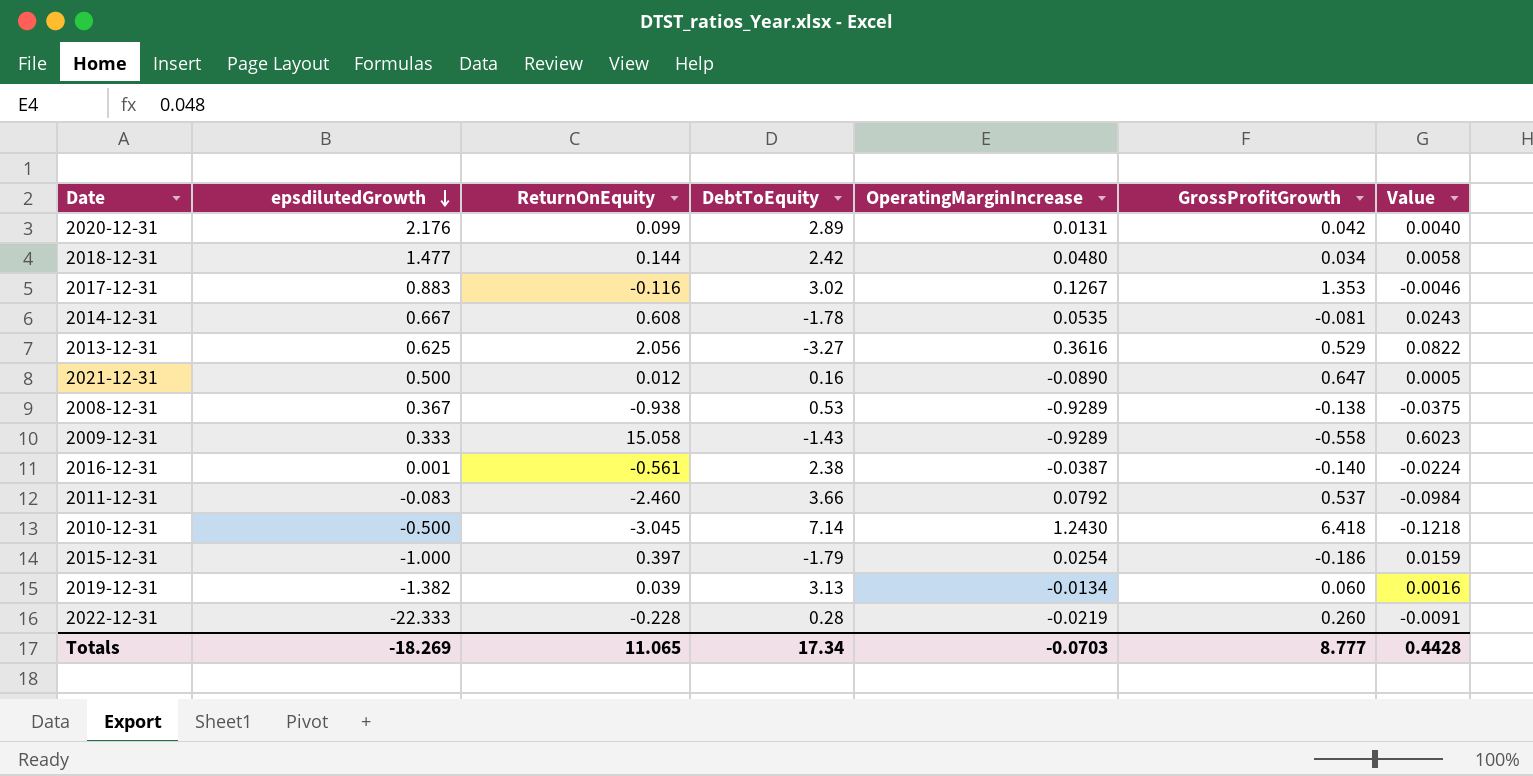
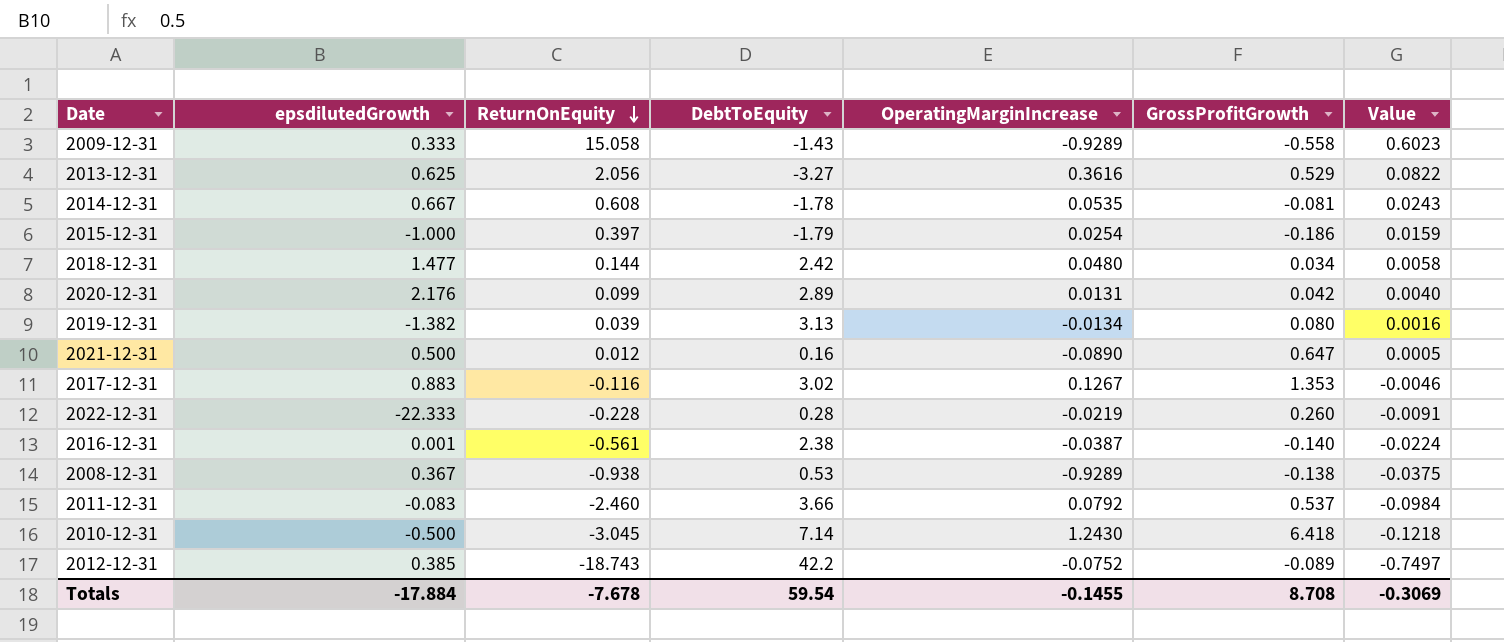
row order: epsdilutedGrowth descending -> ReturnOnEquity descending
2019-12-31 | GrossProfitGrowth: 0.060 -> 0.080
row 2012-12-31: none -> 0.385 | -18.743 | 42.2 | -0.0752 | -0.089 | -0.7497
Totals | epsdilutedGrowth: -18.269 -> -17.884
Totals | ReturnOnEquity: 11.065 -> -7.678
Totals | DebtToEquity: 17.34 -> 59.54
Totals | OperatingMarginIncrease: -0.0703 -> -0.1455
Totals | GrossProfitGrowth: 8.777 -> 8.708
Totals | Value: 0.4428 -> -0.3069

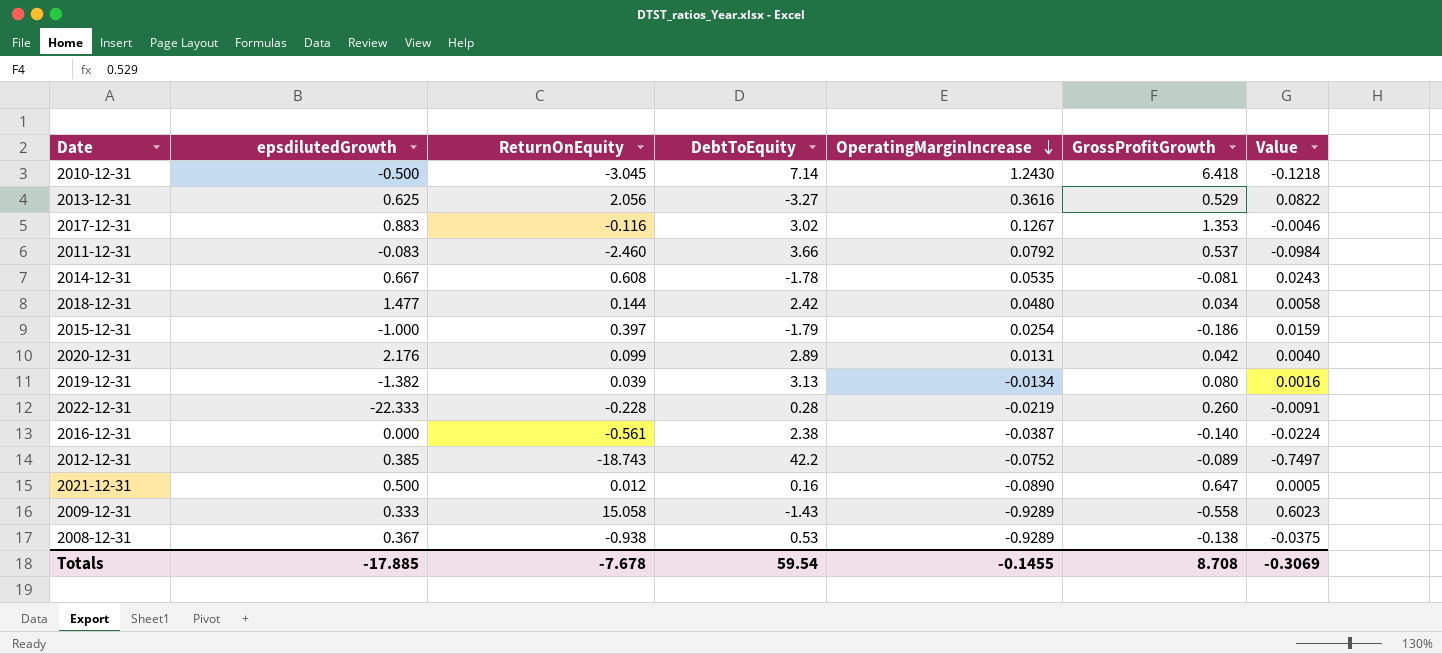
row order: ReturnOnEquity descending -> OperatingMarginIncrease descending
2016-12-31 | epsdilutedGrowth: 0.001 -> 0.000
Totals | epsdilutedGrowth: -17.884 -> -17.885

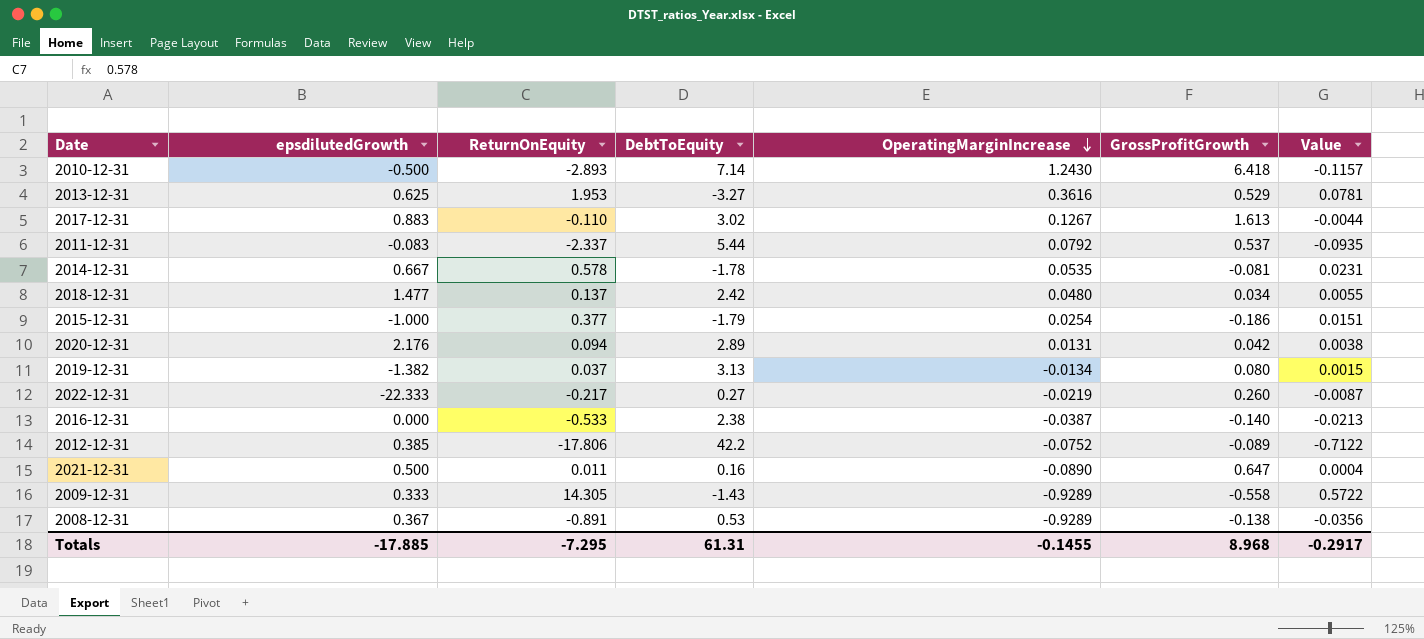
2010-12-31 | ReturnOnEquity: -3.045 -> -2.893
2010-12-31 | Value: -0.1218 -> -0.1157
2013-12-31 | ReturnOnEquity: 2.056 -> 1.953
2013-12-31 | Value: 0.0822 -> 0.0781
2017-12-31 | ReturnOnEquity: -0.116 -> -0.110
2017-12-31 | GrossProfitGrowth: 1.353 -> 1.613
2017-12-31 | Value: -0.0046 -> -0.0044
2011-12-31 | ReturnOnEquity: -2.460 -> -2.337
2011-12-31 | DebtToEquity: 3.66 -> 5.44
2011-12-31 | Value: -0.0984 -> -0.0935
2014-12-31 | ReturnOnEquity: 0.608 -> 0.578
2014-12-31 | Value: 0.0243 -> 0.0231
2018-12-31 | ReturnOnEquity: 0.144 -> 0.137
2018-12-31 | Value: 0.0058 -> 0.0055
2015-12-31 | ReturnOnEquity: 0.397 -> 0.377
2015-12-31 | Value: 0.0159 -> 0.0151
2020-12-31 | ReturnOnEquity: 0.099 -> 0.094
2020-12-31 | Value: 0.0040 -> 0.0038
2019-12-31 | ReturnOnEquity: 0.039 -> 0.037
2019-12-31 | Value: 0.0016 -> 0.0015
2022-12-31 | ReturnOnEquity: -0.228 -> -0.217
2022-12-31 | DebtToEquity: 0.28 -> 0.27
2022-12-31 | Value: -0.0091 -> -0.0087
2016-12-31 | ReturnOnEquity: -0.561 -> -0.533
2016-12-31 | Value: -0.0224 -> -0.0213
2012-12-31 | ReturnOnEquity: -18.743 -> -17.806
2012-12-31 | Value: -0.7497 -> -0.7122
2021-12-31 | ReturnOnEquity: 0.012 -> 0.011
2021-12-31 | Value: 0.0005 -> 0.0004
2009-12-31 | ReturnOnEquity: 15.058 -> 14.305
2009-12-31 | Value: 0.6023 -> 0.5722
2008-12-31 | ReturnOnEquity: -0.938 -> -0.891
2008-12-31 | Value: -0.0375 -> -0.0356
Totals | ReturnOnEquity: -7.678 -> -7.295
Totals | DebtToEquity: 59.54 -> 61.31
Totals | GrossProfitGrowth: 8.708 -> 8.968
Totals | Value: -0.3069 -> -0.2917

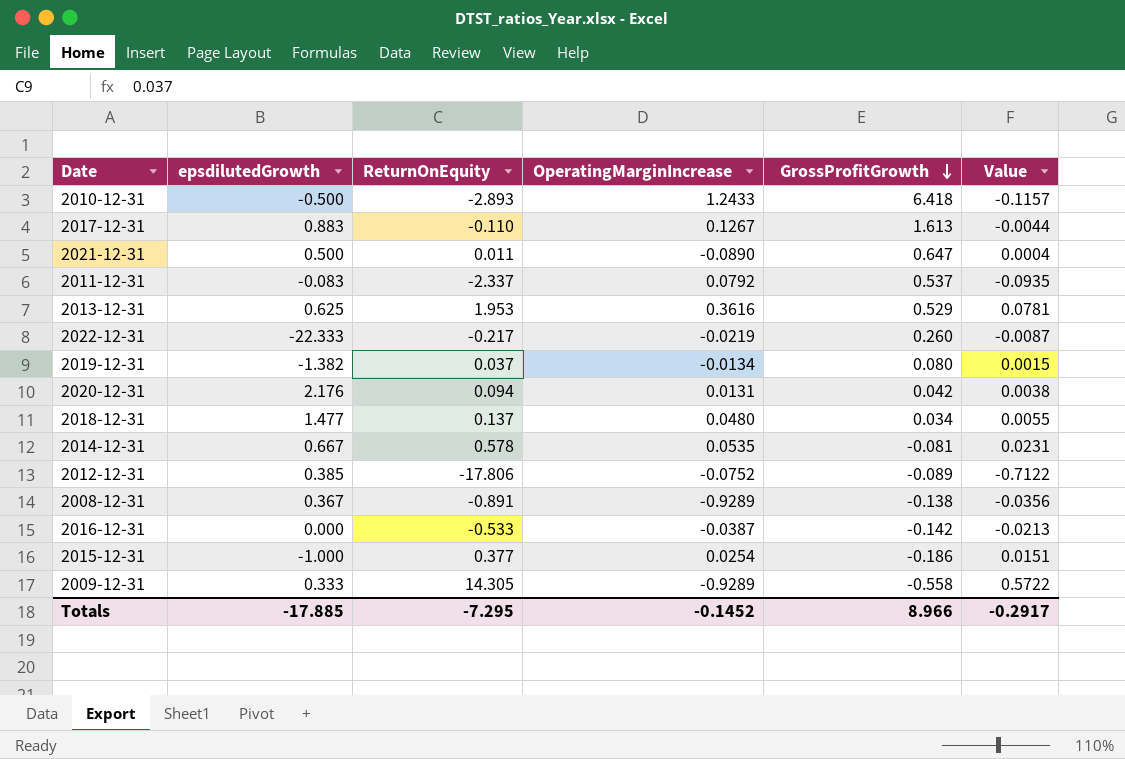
row order: OperatingMarginIncrease descending -> GrossProfitGrowth descending
column DebtToEquity | position: 4 -> none
2010-12-31 | OperatingMarginIncrease: 1.2430 -> 1.2433
2016-12-31 | GrossProfitGrowth: -0.140 -> -0.142
Totals | OperatingMarginIncrease: -0.1455 -> -0.1452
Totals | GrossProfitGrowth: 8.968 -> 8.966

